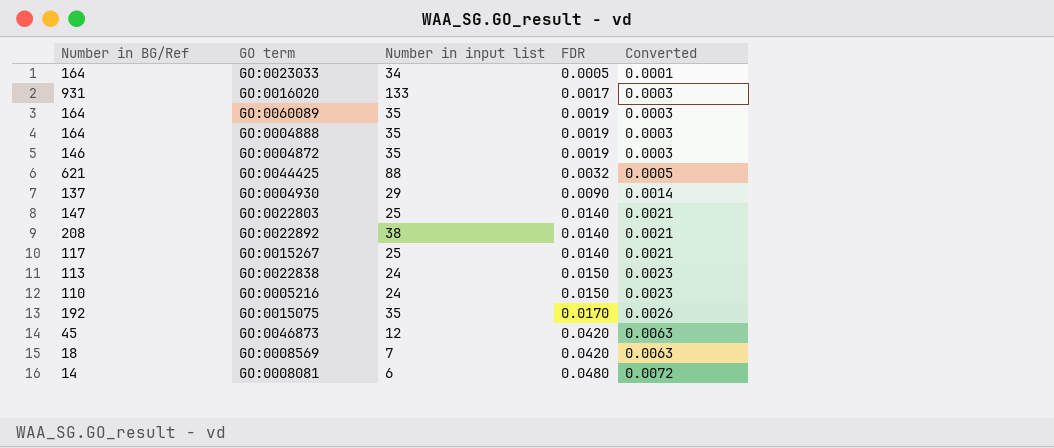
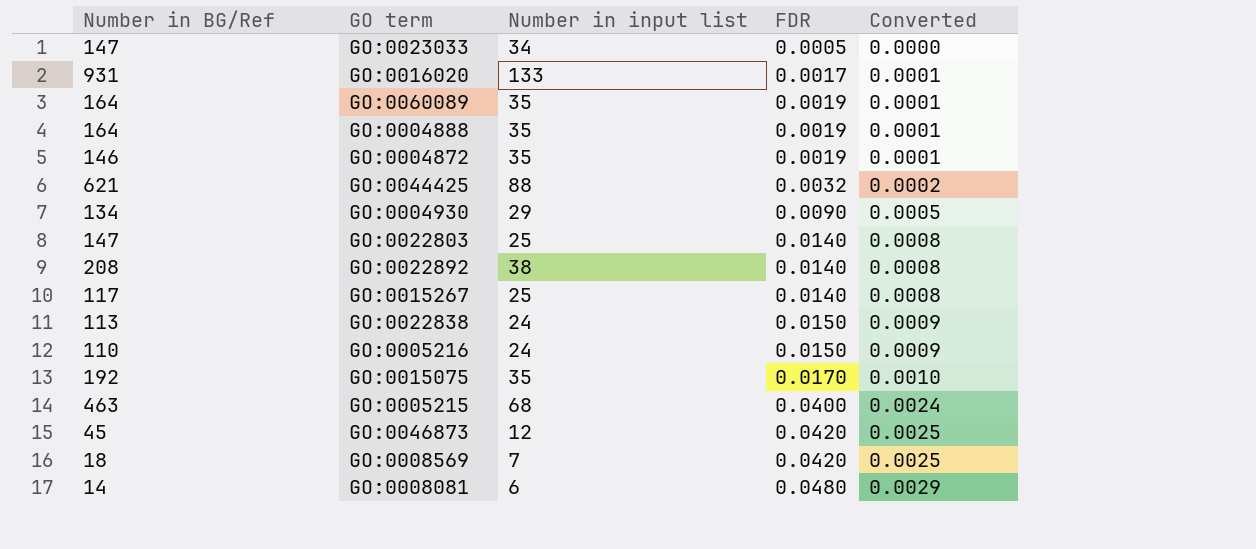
column Converted | formula: [FDR] * 0.15 -> [FDR] * 0.06
GO:0023033 | Number in BG/Ref: 164 -> 147
GO:0004930 | Number in BG/Ref: 137 -> 134
row GO:0005215: none -> 463 | 68 | 0.0400 | 0.0024

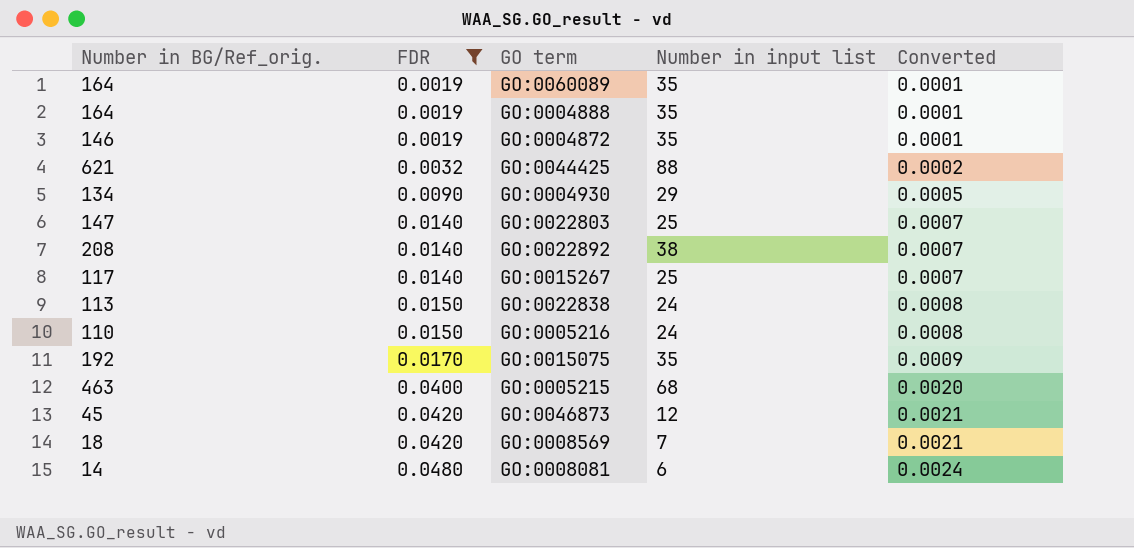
filter: none -> FDR >= 0.0019
column name: Number in BG/Ref -> Number in BG/Ref_orig.
column FDR | position: 4 -> 2
column Converted | formula: [FDR] * 0.06 -> [FDR] * 0.05

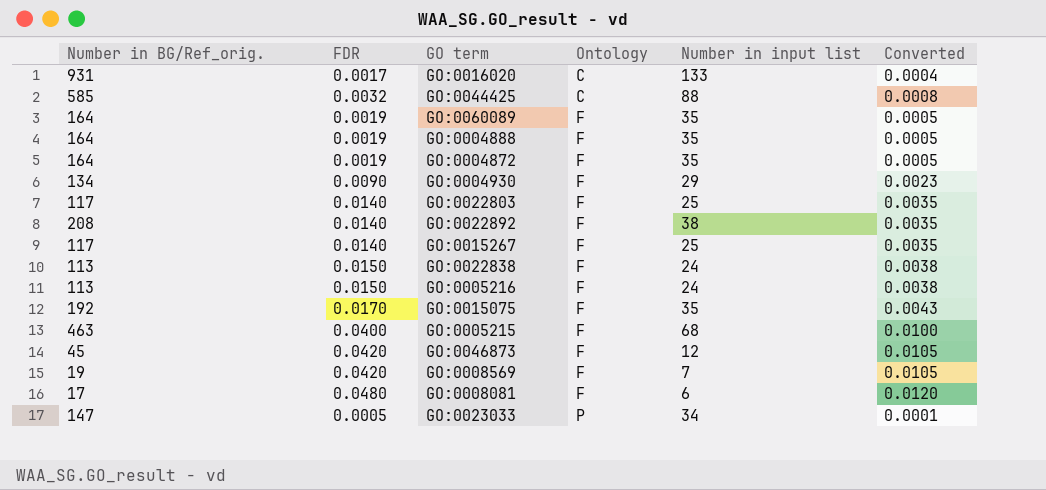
filter: FDR >= 0.0019 -> none
row order: FDR ascending -> Ontology ascending
column Ontology | position: none -> 4
column Converted | formula: [FDR] * 0.05 -> [FDR] * 0.25
GO:0044425 | Number in BG/Ref_orig.: 621 -> 585
GO:0004872 | Number in BG/Ref_orig.: 146 -> 164
GO:0022803 | Number in BG/Ref_orig.: 147 -> 117
GO:0005216 | Number in BG/Ref_orig.: 110 -> 113
GO:0008569 | Number in BG/Ref_orig.: 18 -> 19
GO:0008081 | Number in BG/Ref_orig.: 14 -> 17

